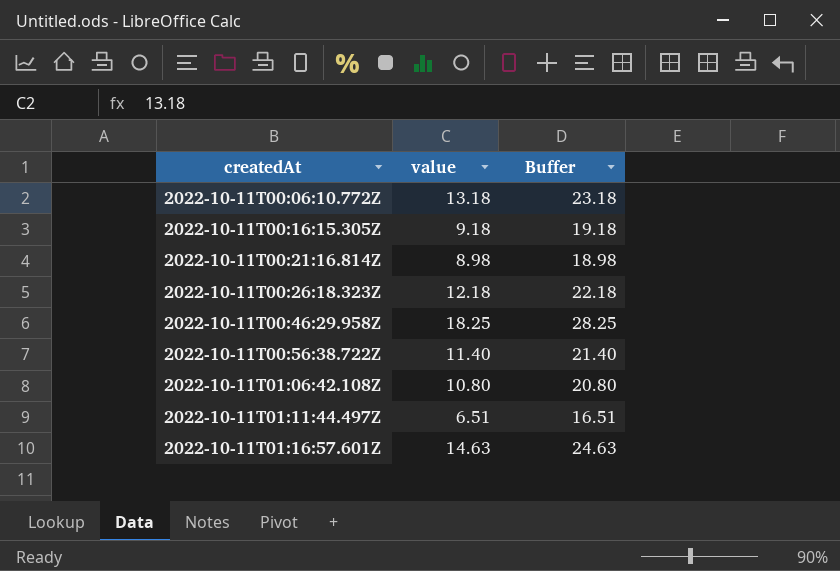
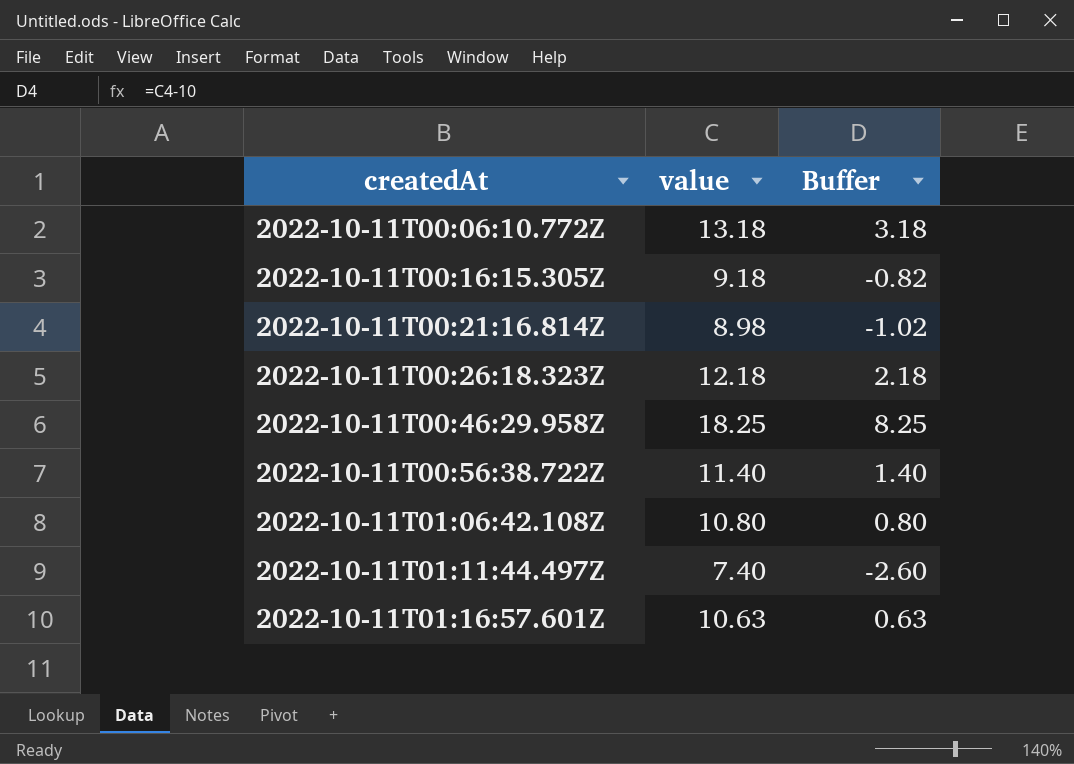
column Buffer | formula: [value] + 10 -> [value] - 10
2022-10-11T01:11:44.497Z | value: 6.51 -> 7.40
2022-10-11T01:16:57.601Z | value: 14.63 -> 10.63

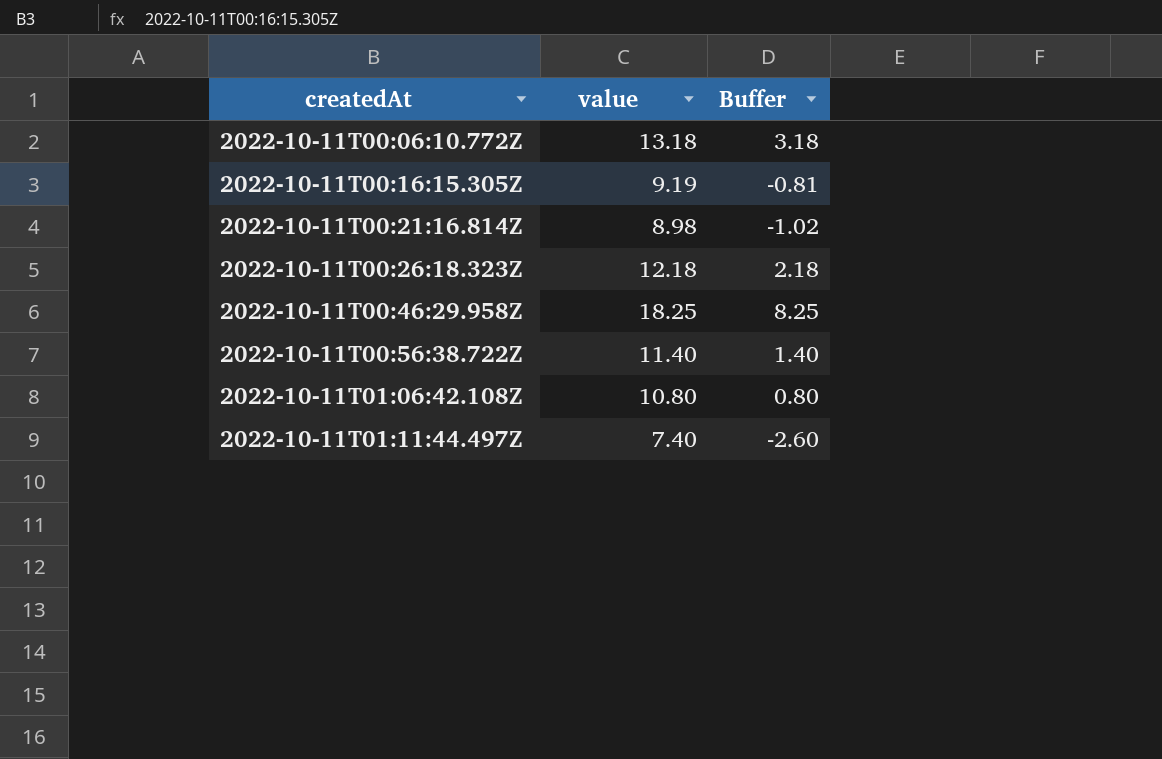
row 2022-10-11T01:16:57.601Z: 10.63 | 0.63 -> none
2022-10-11T00:16:15.305Z | value: 9.18 -> 9.19
2022-10-11T00:16:15.305Z | Buffer: -0.82 -> -0.81

